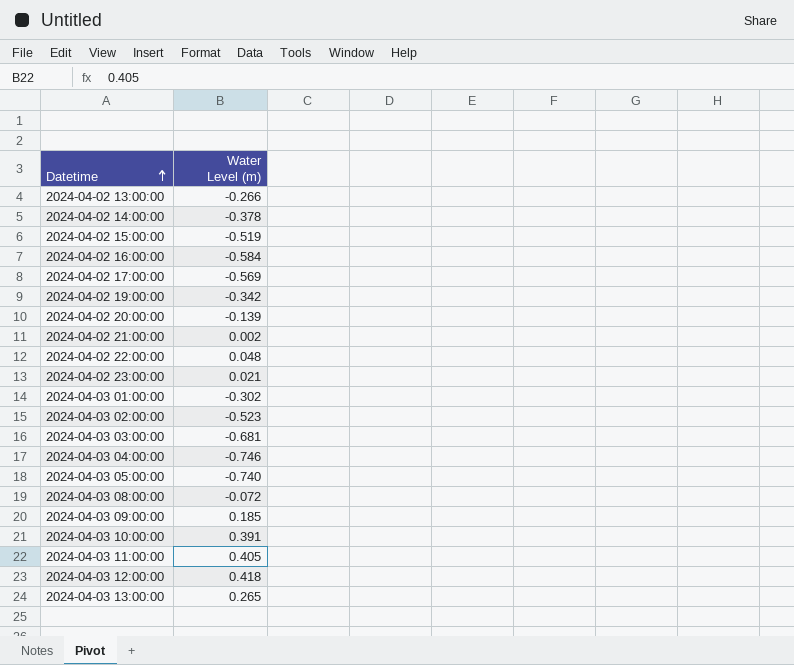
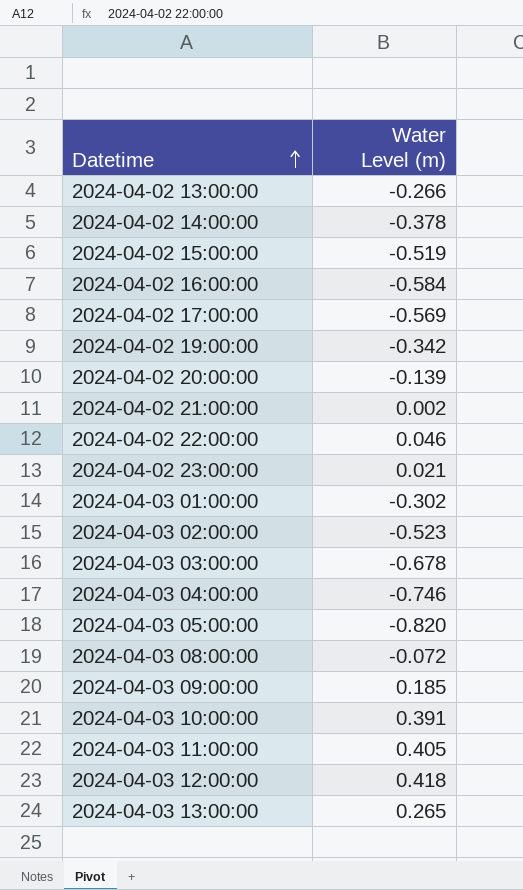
2024-04-02 22:00:00 | Water Level (m): 0.048 -> 0.046
2024-04-03 03:00:00 | Water Level (m): -0.681 -> -0.678
2024-04-03 05:00:00 | Water Level (m): -0.740 -> -0.820

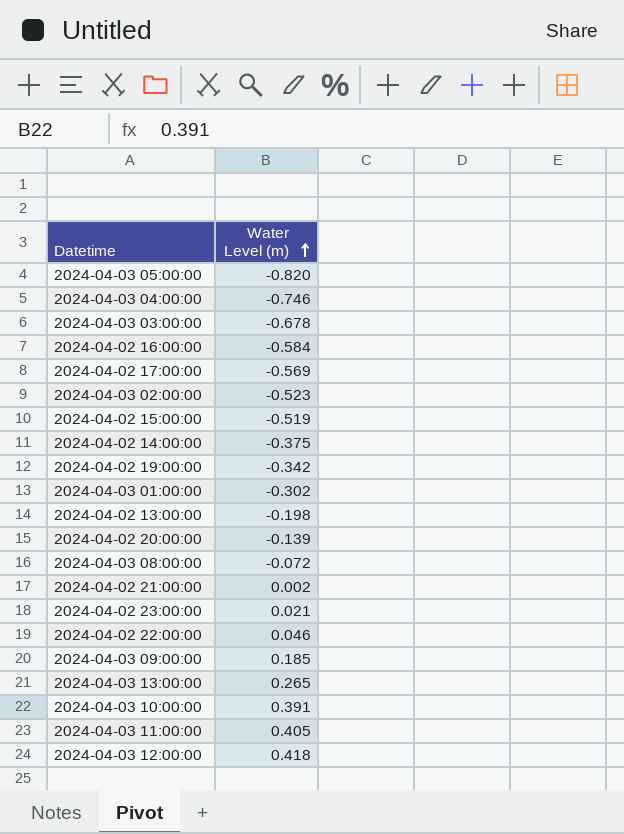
row order: Datetime ascending -> Water Level (m) ascending
2024-04-02 14:00:00 | Water Level (m): -0.378 -> -0.375
2024-04-02 13:00:00 | Water Level (m): -0.266 -> -0.198

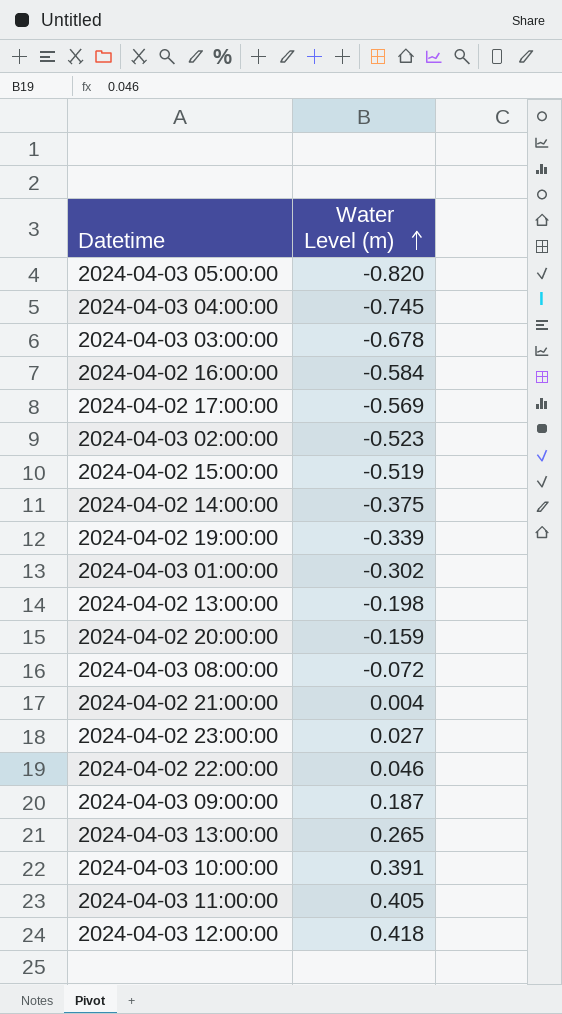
2024-04-03 04:00:00 | Water Level (m): -0.746 -> -0.745
2024-04-02 19:00:00 | Water Level (m): -0.342 -> -0.339
2024-04-02 20:00:00 | Water Level (m): -0.139 -> -0.159
2024-04-02 21:00:00 | Water Level (m): 0.002 -> 0.004
2024-04-02 23:00:00 | Water Level (m): 0.021 -> 0.027
2024-04-03 09:00:00 | Water Level (m): 0.185 -> 0.187

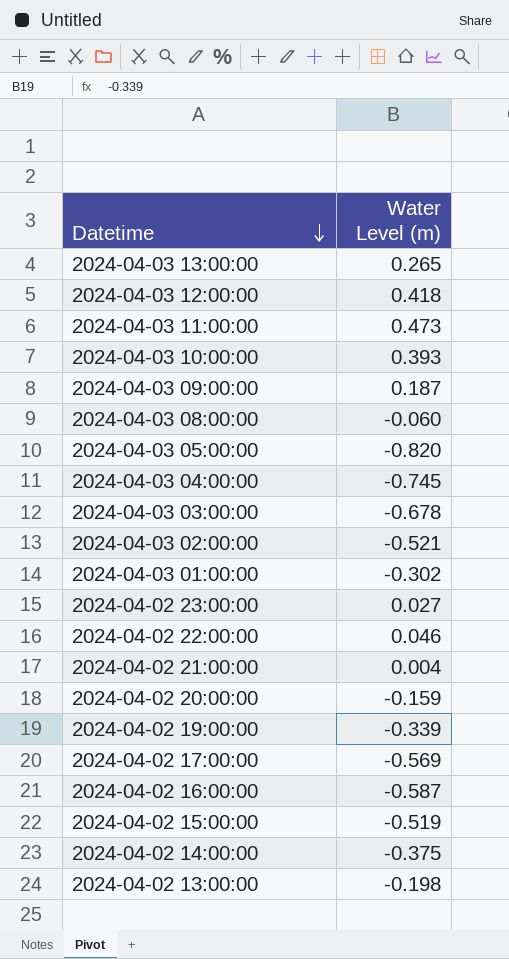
row order: Water Level (m) ascending -> Datetime descending
2024-04-03 11:00:00 | Water Level (m): 0.405 -> 0.473
2024-04-03 10:00:00 | Water Level (m): 0.391 -> 0.393
2024-04-03 08:00:00 | Water Level (m): -0.072 -> -0.060
2024-04-03 02:00:00 | Water Level (m): -0.523 -> -0.521
2024-04-02 16:00:00 | Water Level (m): -0.584 -> -0.587

